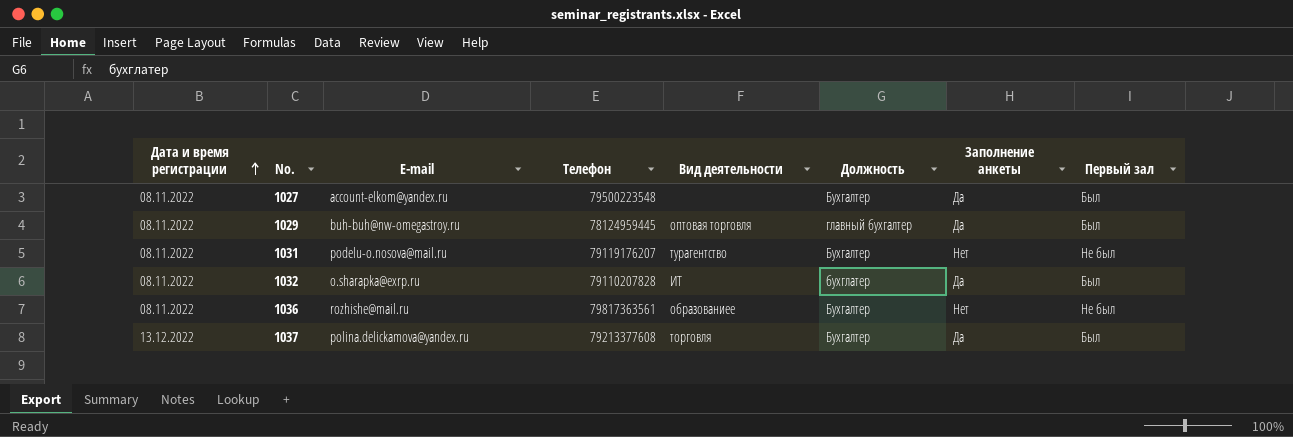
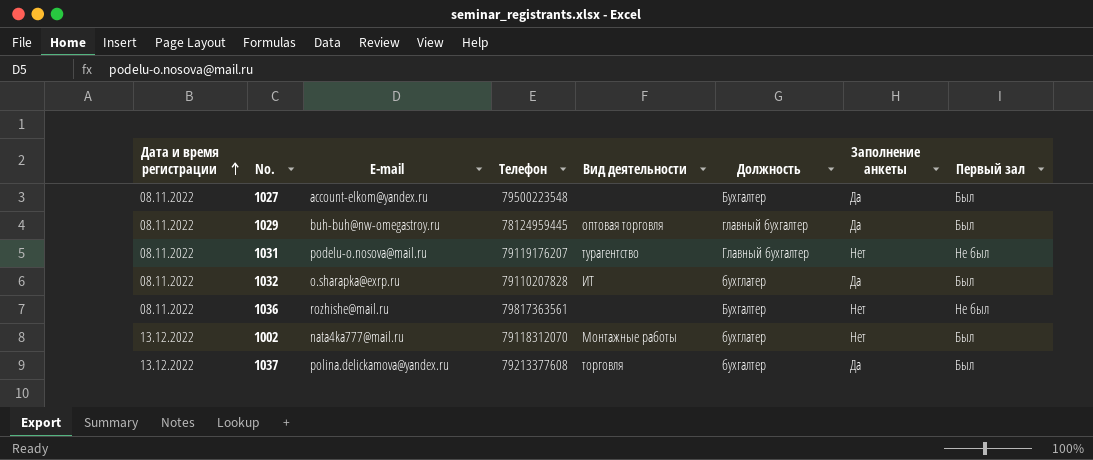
1031 | Должность: Бухгалтер -> Главный бухгалтер
1036 | Вид деятельности: образованиее -> none
row 1002: none -> 13.12.2022 | nata4ka777@mail.ru | 79118312070 | Монтажные работы | бухглатер | Нет | Был
1037 | Должность: Бухгалтер -> бухгалтер

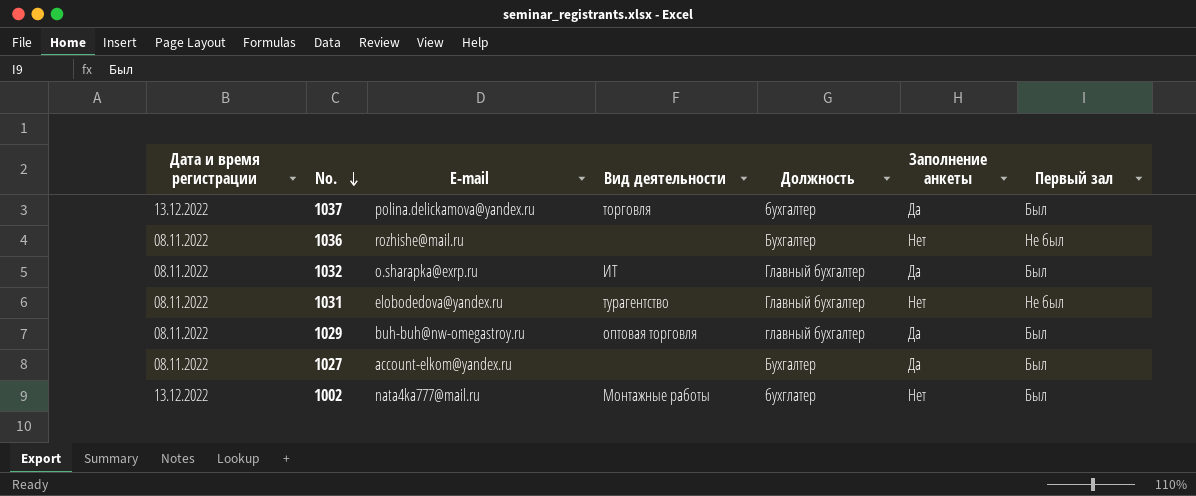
row order: Дата и время регистрации ascending -> No. descending
column Телефон | position: 4 -> none
1032 | Должность: бухглатер -> Главный бухгалтер
1031 | E-mail: podelu-o.nosova@mail.ru -> elobodedova@yandex.ru

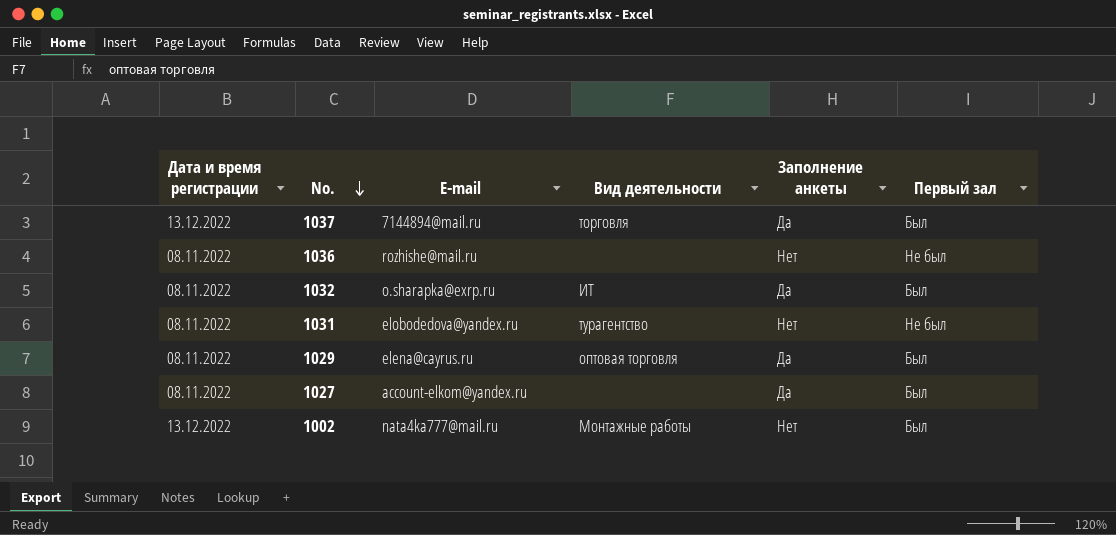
column Должность | position: 5 -> none
1037 | E-mail: polina.delickamova@yandex.ru -> 7144894@mail.ru
1029 | E-mail: buh-buh@nw-omegastroy.ru -> elena@cayrus.ru

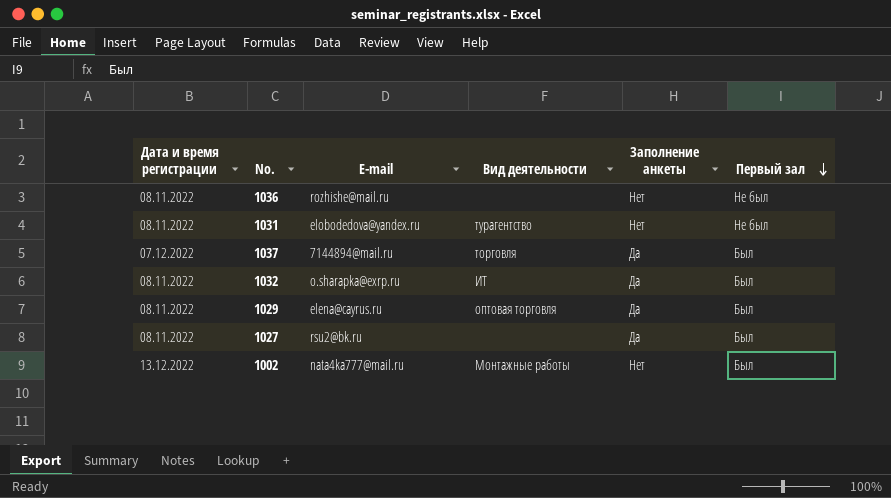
row order: No. descending -> Первый зал descending
1037 | Дата и время регистрации: 13.12.2022 -> 07.12.2022
1027 | E-mail: account-elkom@yandex.ru -> rsu2@bk.ru

